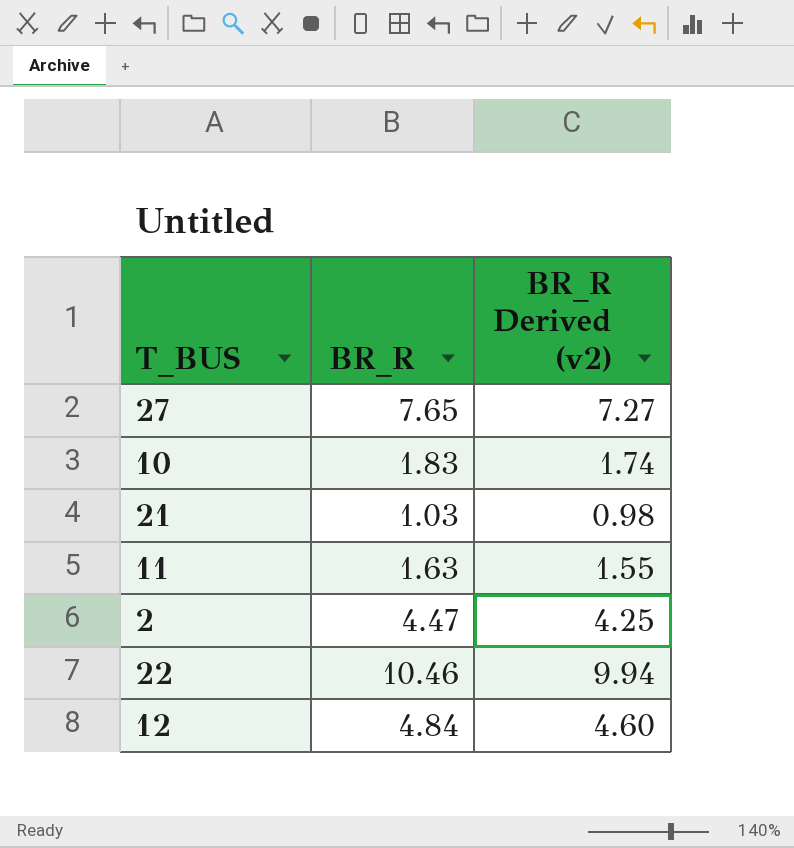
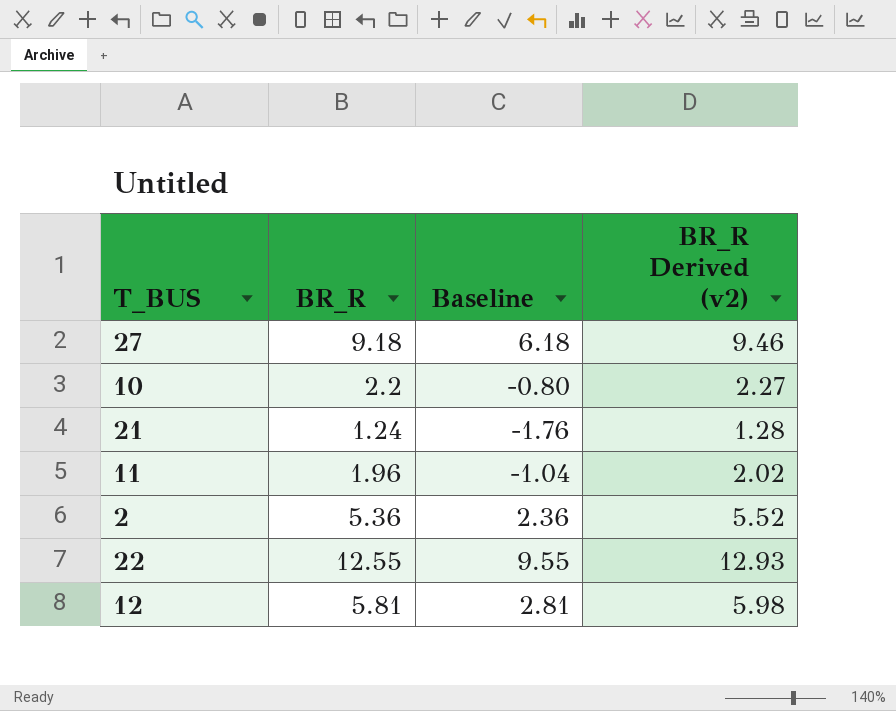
column Baseline | formula: none -> [BR_R] - 3
column BR_R Derived (v2) | formula: [BR_R] * 0.95 -> [BR_R] * 1.03
27 | BR_R: 7.65 -> 9.18
10 | BR_R: 1.83 -> 2.2
21 | BR_R: 1.03 -> 1.24
11 | BR_R: 1.63 -> 1.96
2 | BR_R: 4.47 -> 5.36
22 | BR_R: 10.46 -> 12.55
12 | BR_R: 4.84 -> 5.81

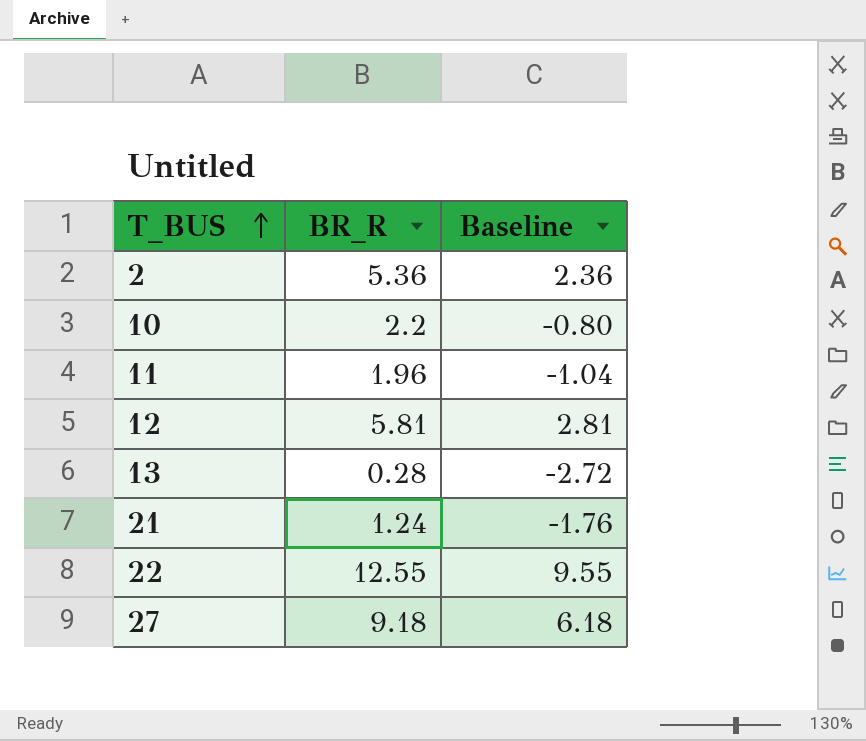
row order: none -> T_BUS ascending
column BR_R Derived (v2) | formula: [BR_R] * 1.03 -> none
row 13: none -> 0.28 | -2.72

